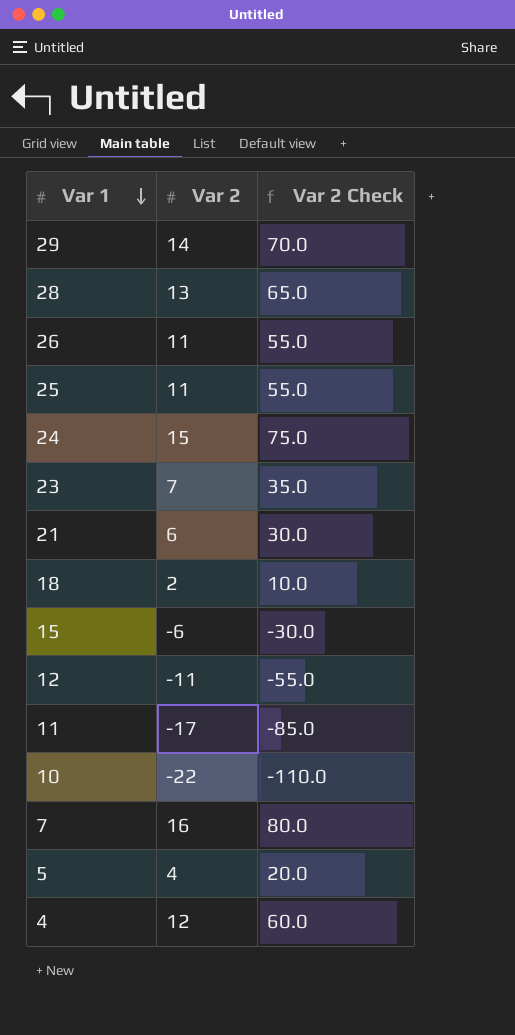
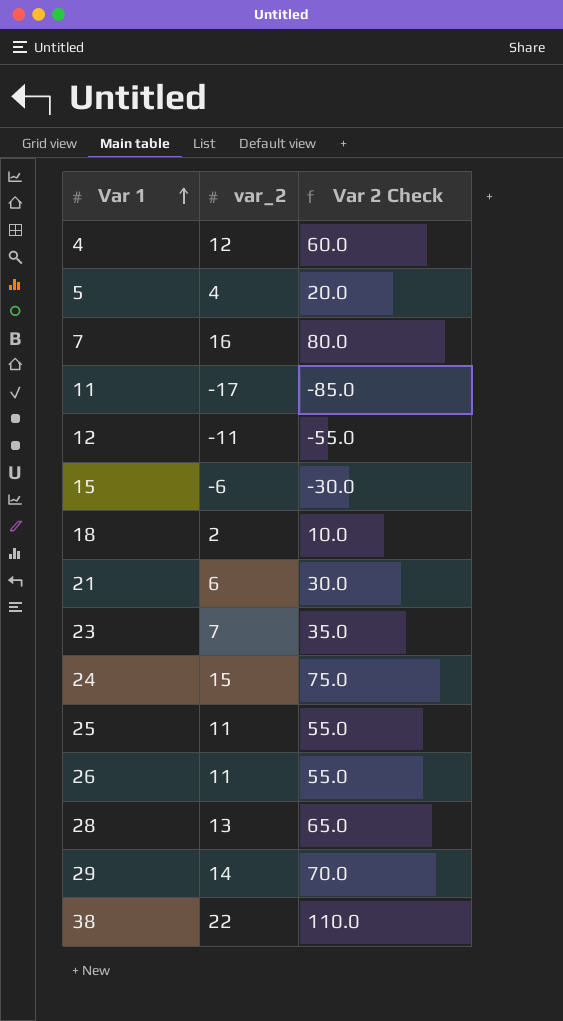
row order: Var 1 descending -> Var 1 ascending
column name: Var 2 -> var_2
row 10: -22 | -110.0 -> none
row 38: none -> 22 | 110.0

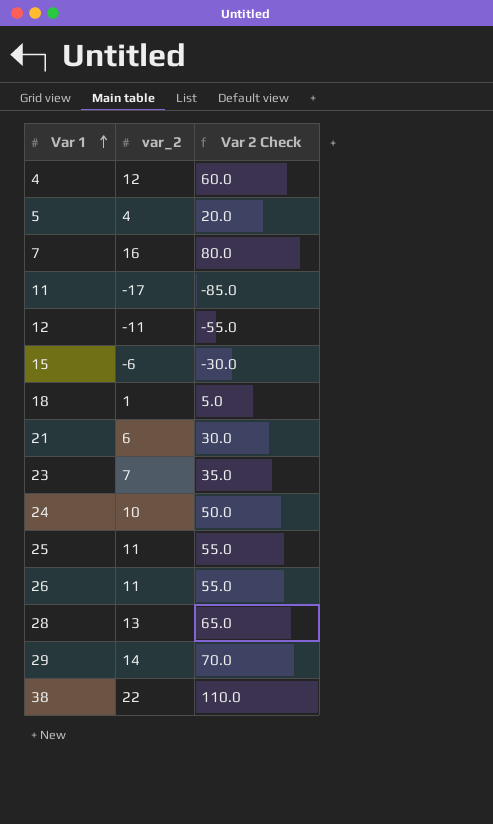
18 | var_2: 2 -> 1
18 | Var 2 Check: 10.0 -> 5.0
24 | var_2: 15 -> 10
24 | Var 2 Check: 75.0 -> 50.0

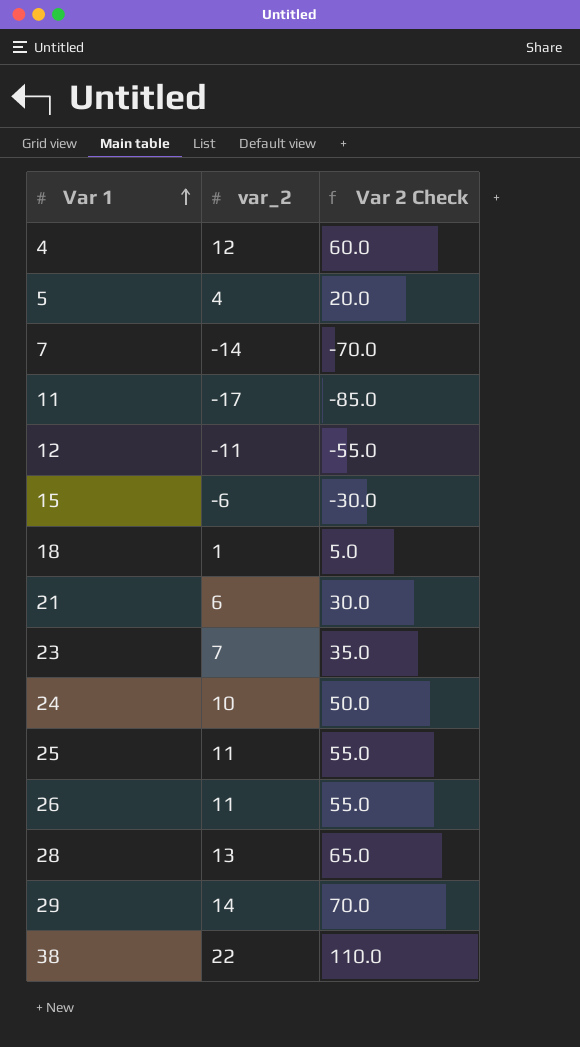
7 | var_2: 16 -> -14
7 | Var 2 Check: 80.0 -> -70.0

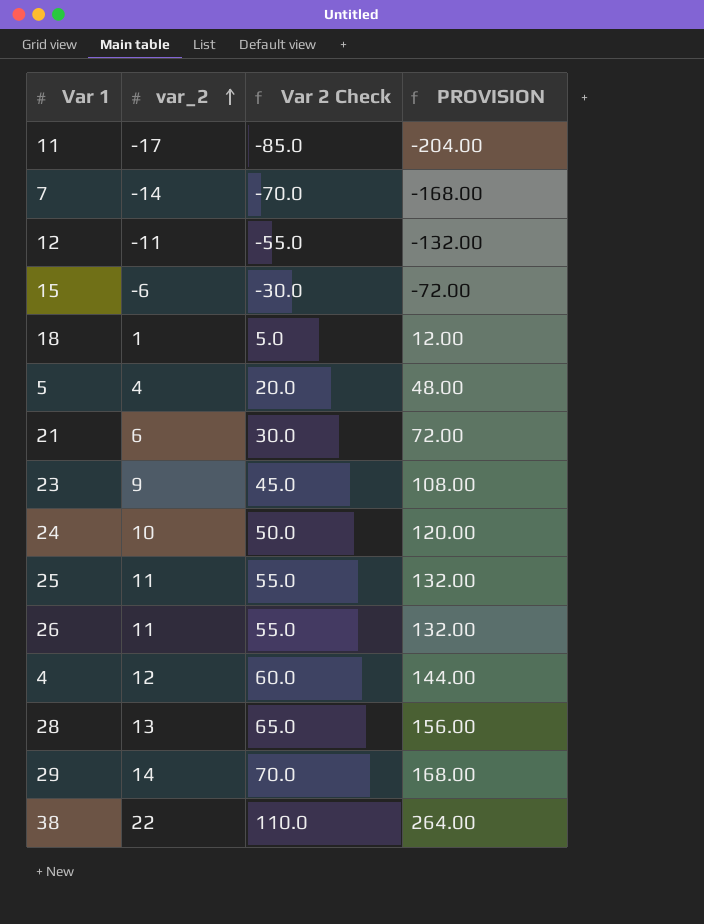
row order: Var 1 ascending -> var_2 ascending
column PROVISION | formula: none -> [var_2] * 12
23 | var_2: 7 -> 9
23 | Var 2 Check: 35.0 -> 45.0

